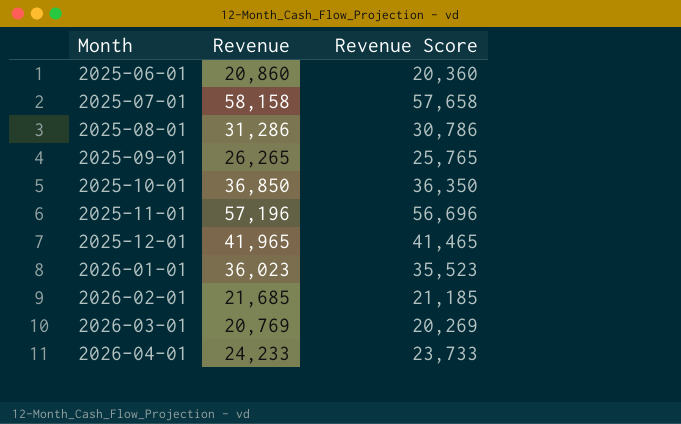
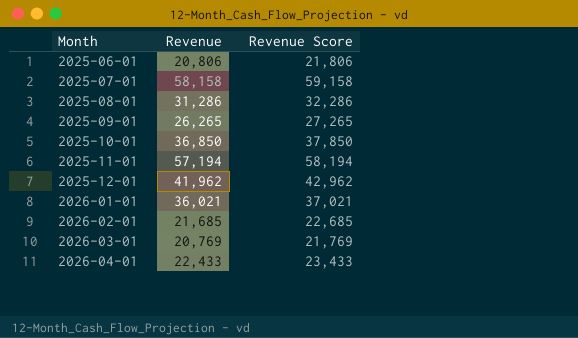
column Revenue Score | formula: [Revenue] - 500 -> [Revenue] + 1000
2025-06-01 | Revenue: 20,860 -> 20,806
2025-11-01 | Revenue: 57,196 -> 57,194
2025-12-01 | Revenue: 41,965 -> 41,962
2026-01-01 | Revenue: 36,023 -> 36,021
2026-04-01 | Revenue: 24,233 -> 22,433

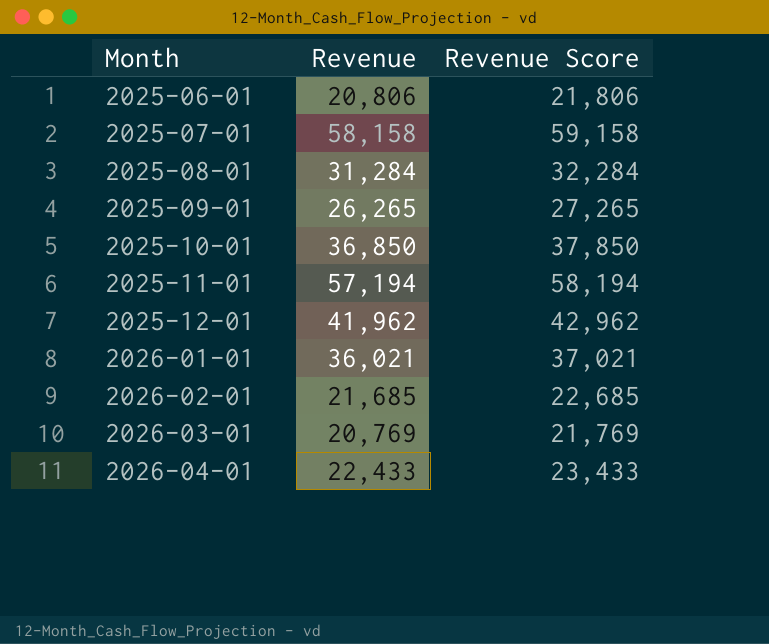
2025-08-01 | Revenue: 31,286 -> 31,284
2025-08-01 | Revenue Score: 32,286 -> 32,284

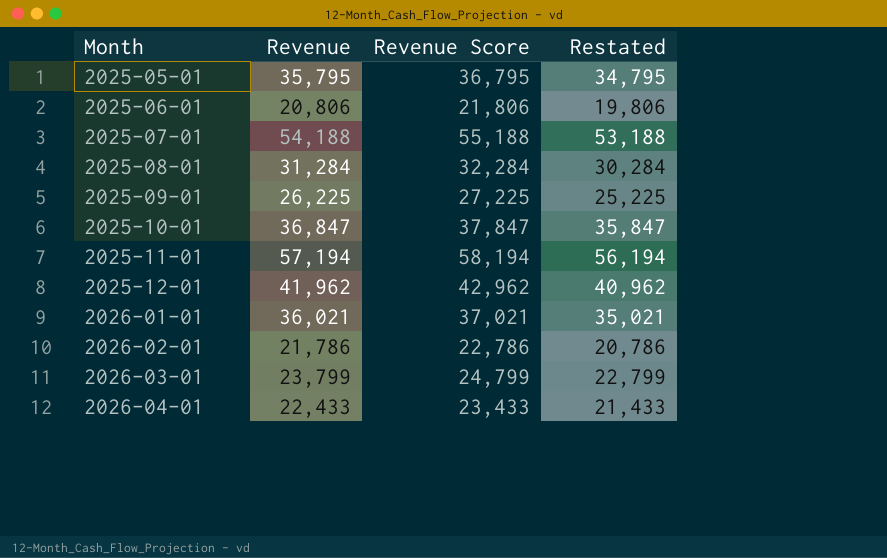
column Restated | formula: none -> [Revenue] - 1000
row 2025-05-01: none -> 35,795 | 36,795 | 34,795
2025-07-01 | Revenue: 58,158 -> 54,188
2025-07-01 | Revenue Score: 59,158 -> 55,188
2025-09-01 | Revenue: 26,265 -> 26,225
2025-09-01 | Revenue Score: 27,265 -> 27,225
2025-10-01 | Revenue: 36,850 -> 36,847
2025-10-01 | Revenue Score: 37,850 -> 37,847
2026-02-01 | Revenue: 21,685 -> 21,786
2026-02-01 | Revenue Score: 22,685 -> 22,786
2026-03-01 | Revenue: 20,769 -> 23,799
2026-03-01 | Revenue Score: 21,769 -> 24,799

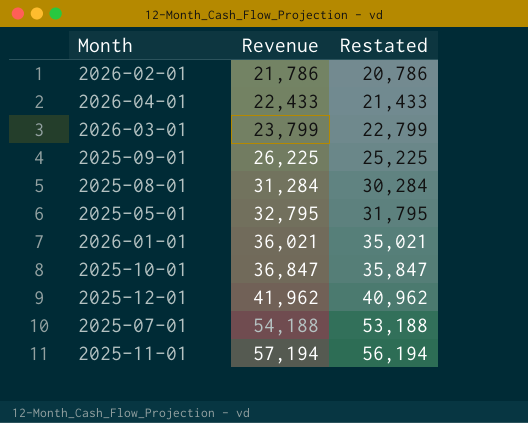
row order: Month ascending -> Revenue ascending
column Revenue Score | formula: [Revenue] + 1000 -> none
row 2025-06-01: 20,806 | 21,806 | 19,806 -> none
2025-05-01 | Revenue: 35,795 -> 32,795
2025-05-01 | Restated: 34,795 -> 31,795

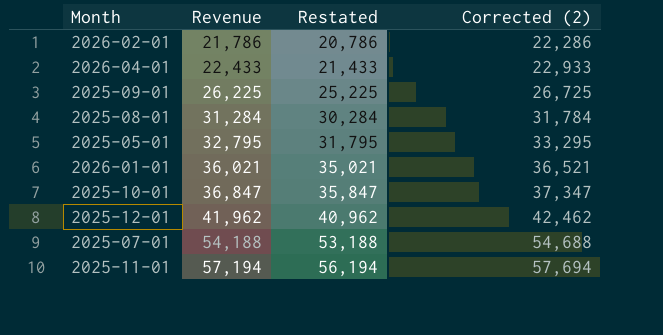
column Corrected (2) | formula: none -> [Revenue] + 500
row 2026-03-01: 23,799 | 22,799 -> none

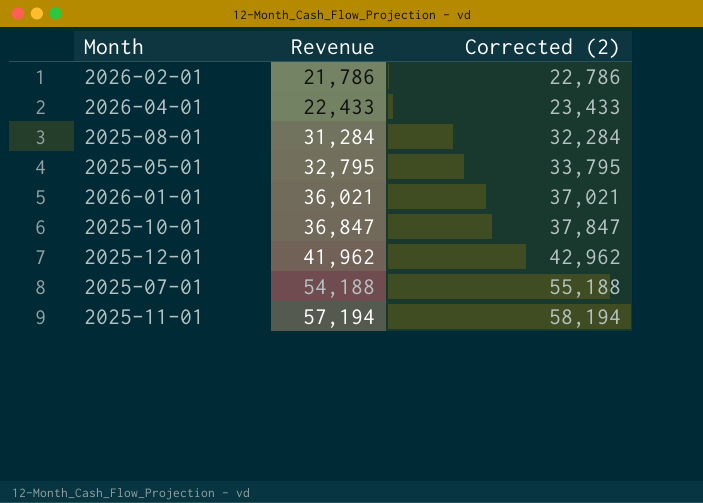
column Restated | formula: [Revenue] - 1000 -> none
column Corrected (2) | formula: [Revenue] + 500 -> [Revenue] + 1000
row 2025-09-01: 26,225 | 25,225 | 26,725 -> none

